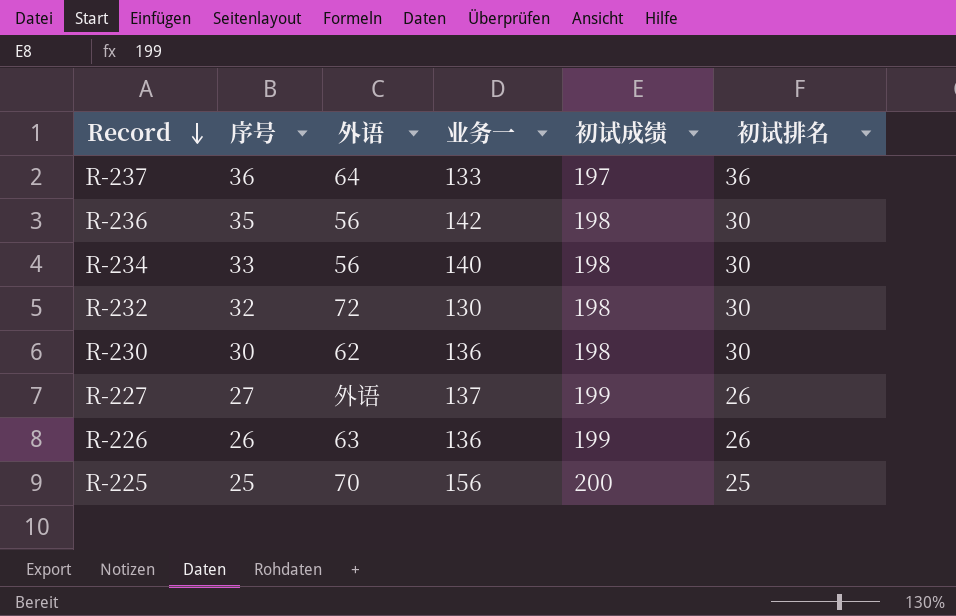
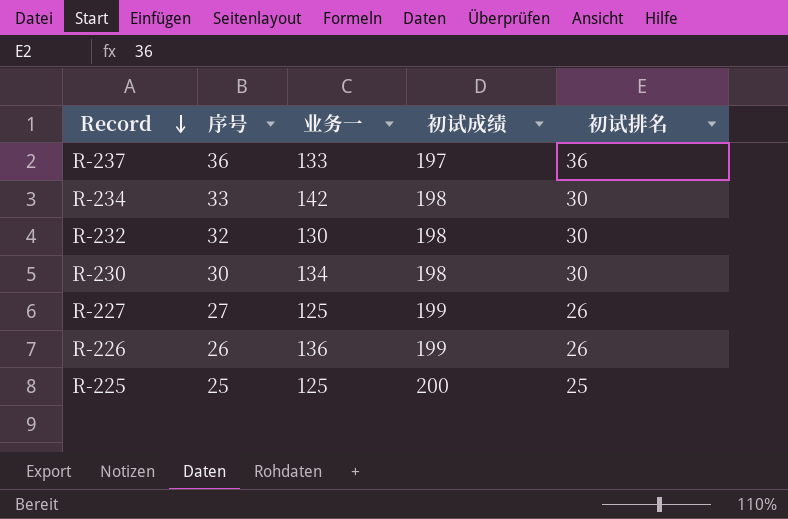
column 外语 | position: 3 -> none
row R-236: 35 | 56 | 142 | 198 | 30 -> none
R-234 | 业务一: 140 -> 142
R-230 | 业务一: 136 -> 134
R-227 | 业务一: 137 -> 125
R-225 | 业务一: 156 -> 125

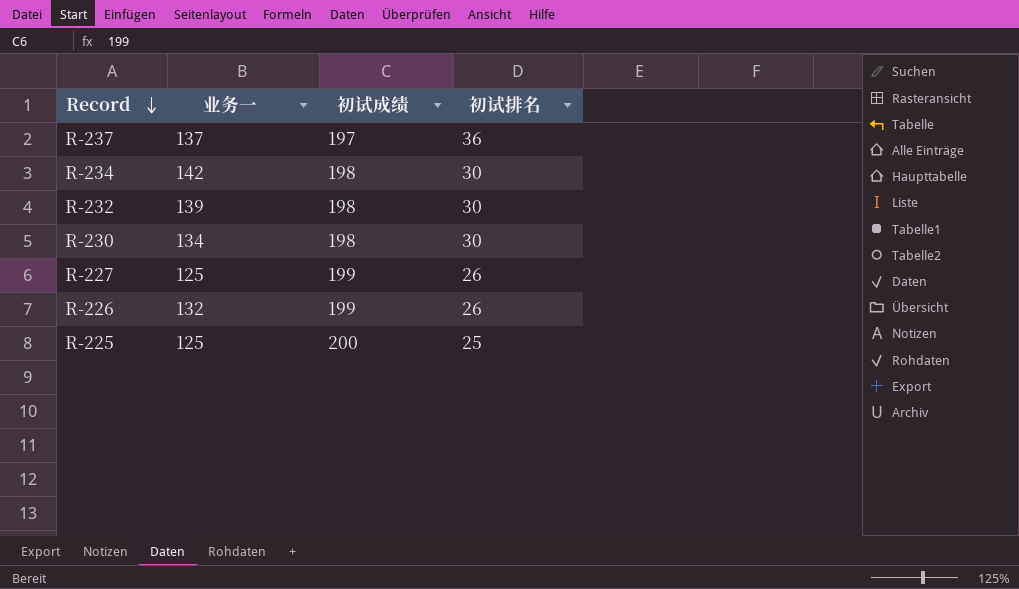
column 序号 | position: 2 -> none
R-237 | 业务一: 133 -> 137
R-232 | 业务一: 130 -> 139
R-226 | 业务一: 136 -> 132

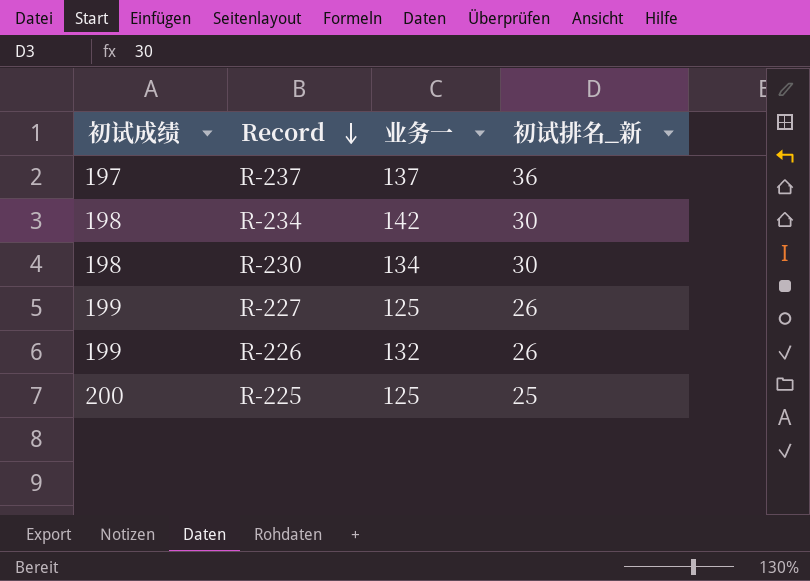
column 初试成绩 | position: 3 -> 1
column name: 初试排名 -> 初试排名_新
row R-232: 139 | 198 | 30 -> none

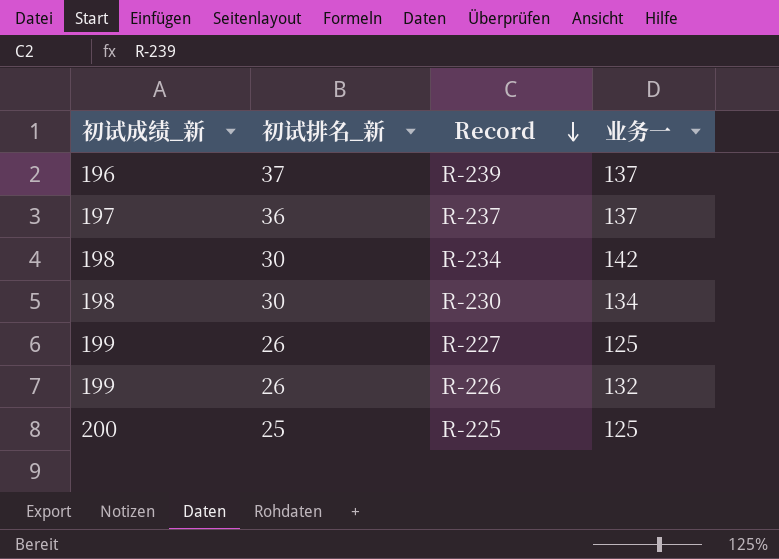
column name: 初试成绩 -> 初试成绩_新
column 初试排名_新 | position: 4 -> 2
row R-239: none -> 196 | 37 | 137

